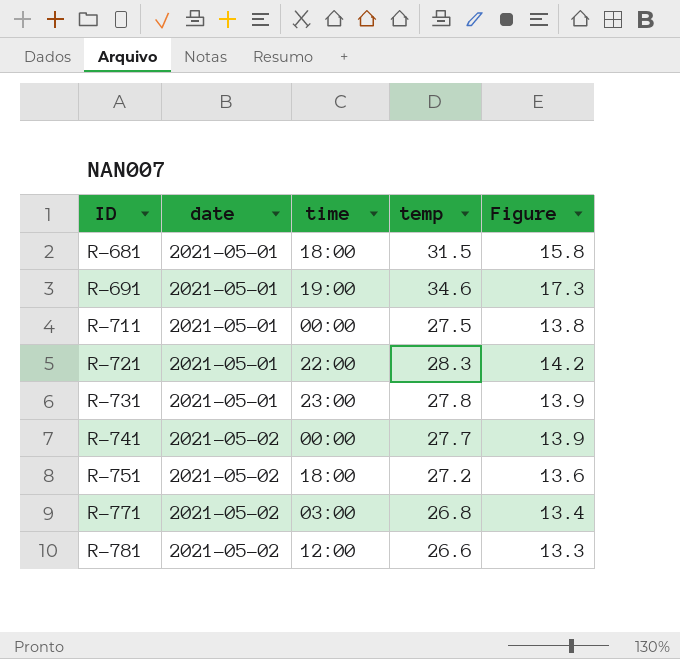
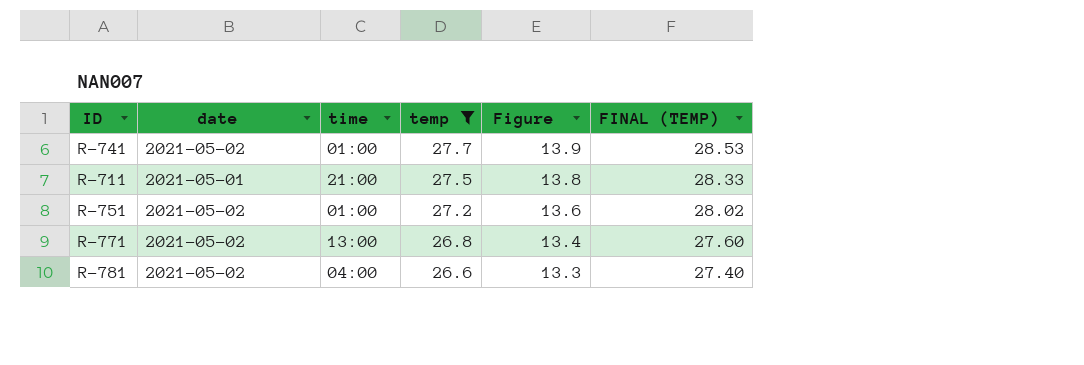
filter: none -> temp <= 27.7
row order: ID ascending -> temp descending
column FINAL (TEMP) | formula: none -> [temp] * 1.03
R-741 | time: 00:00 -> 01:00
R-711 | time: 00:00 -> 21:00
R-751 | time: 18:00 -> 01:00
R-771 | time: 03:00 -> 13:00
R-781 | time: 12:00 -> 04:00

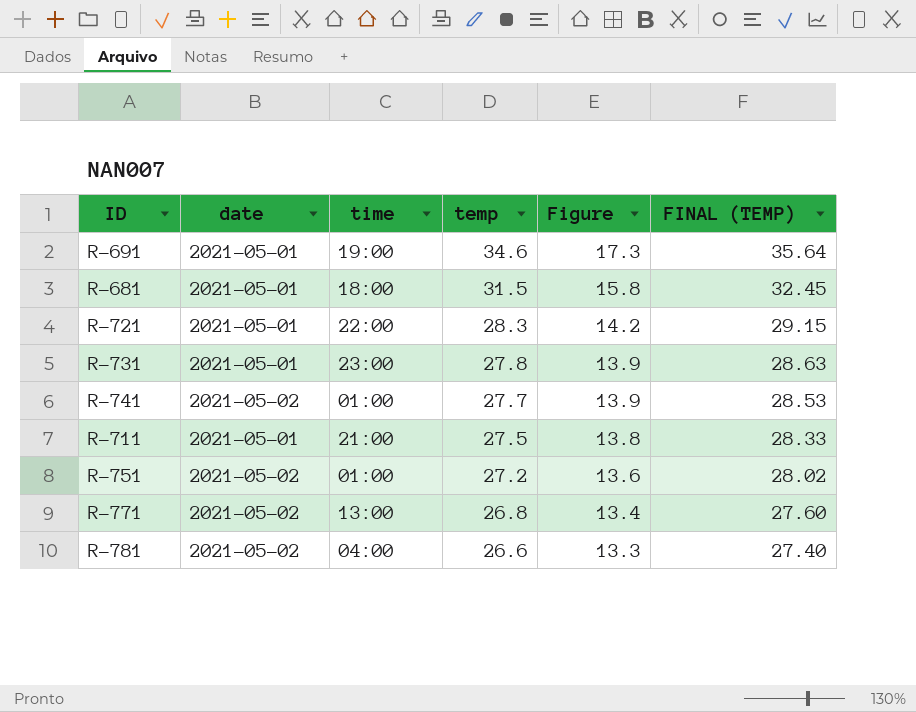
filter: temp <= 27.7 -> none

